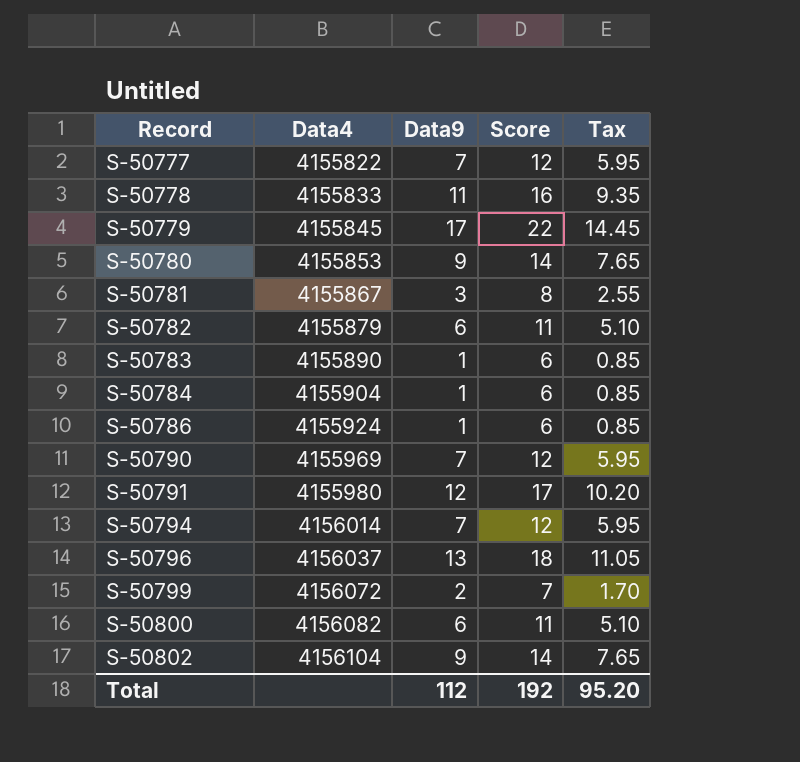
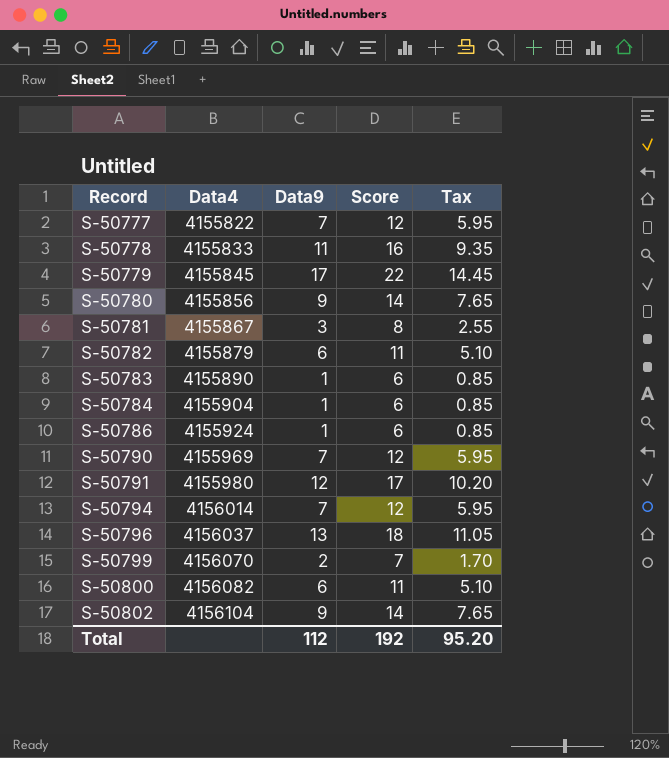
S-50780 | Data4: 4155853 -> 4155856
S-50799 | Data4: 4156072 -> 4156070

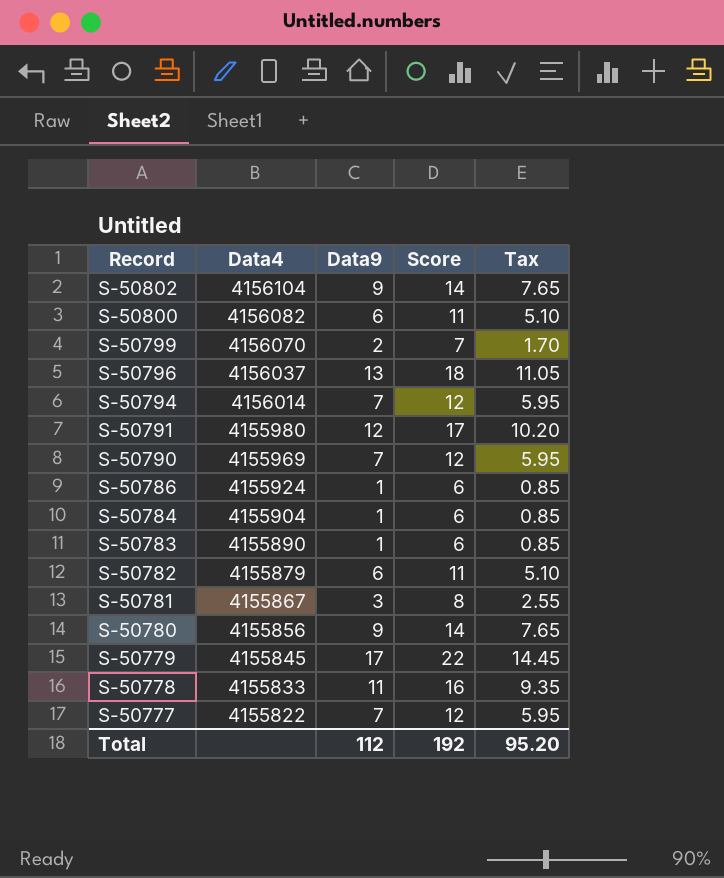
row order: Record ascending -> Record descending

